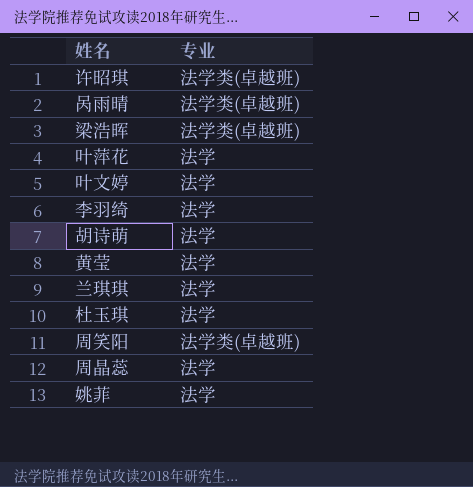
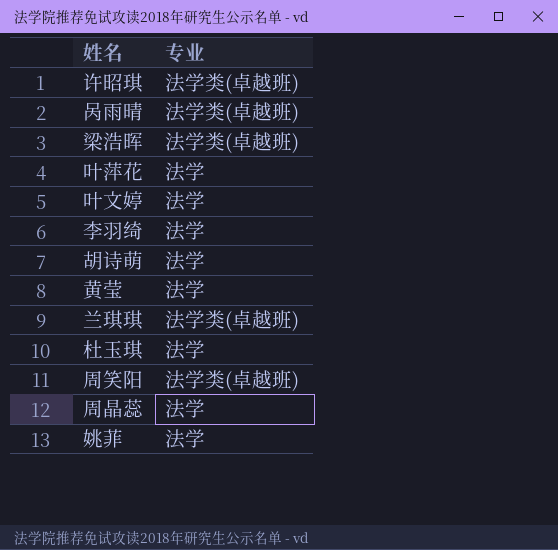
兰琪琪 | 专业: 法学 -> 法学类(卓越班)

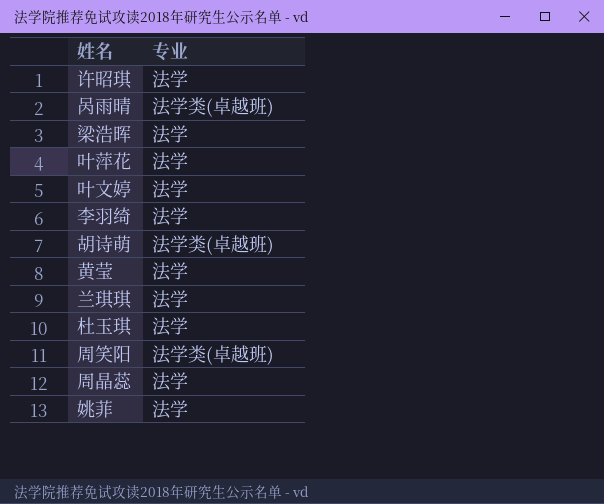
许昭琪 | 专业: 法学类(卓越班) -> 法学
梁浩晖 | 专业: 法学类(卓越班) -> 法学
胡诗萌 | 专业: 法学 -> 法学类(卓越班)
兰琪琪 | 专业: 法学类(卓越班) -> 法学

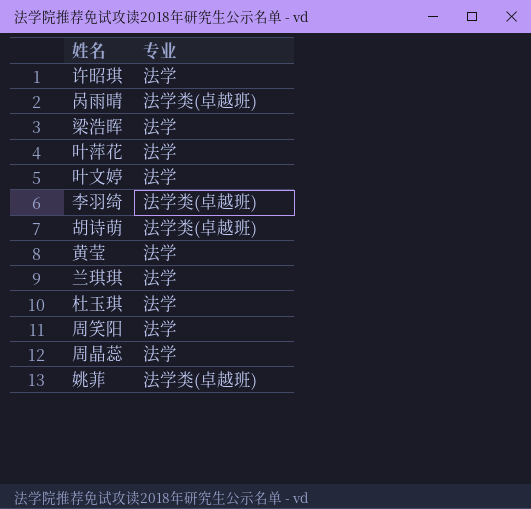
李羽绮 | 专业: 法学 -> 法学类(卓越班)
周笑阳 | 专业: 法学类(卓越班) -> 法学
姚菲 | 专业: 法学 -> 法学类(卓越班)

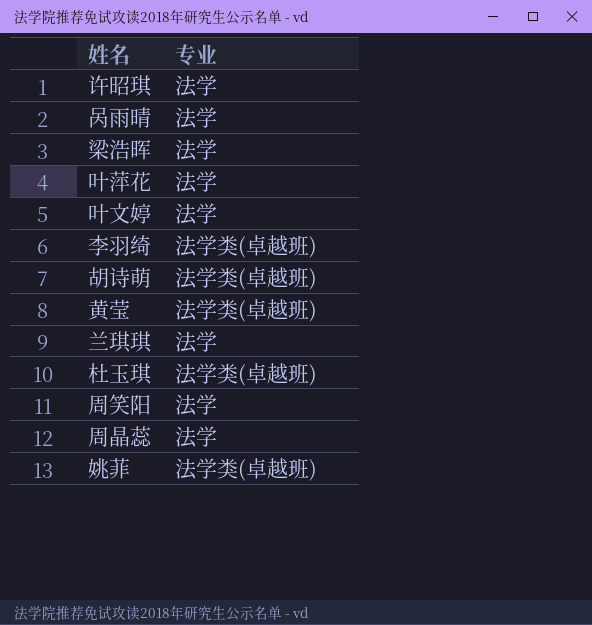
呙雨晴 | 专业: 法学类(卓越班) -> 法学
黄莹 | 专业: 法学 -> 法学类(卓越班)
杜玉琪 | 专业: 法学 -> 法学类(卓越班)

